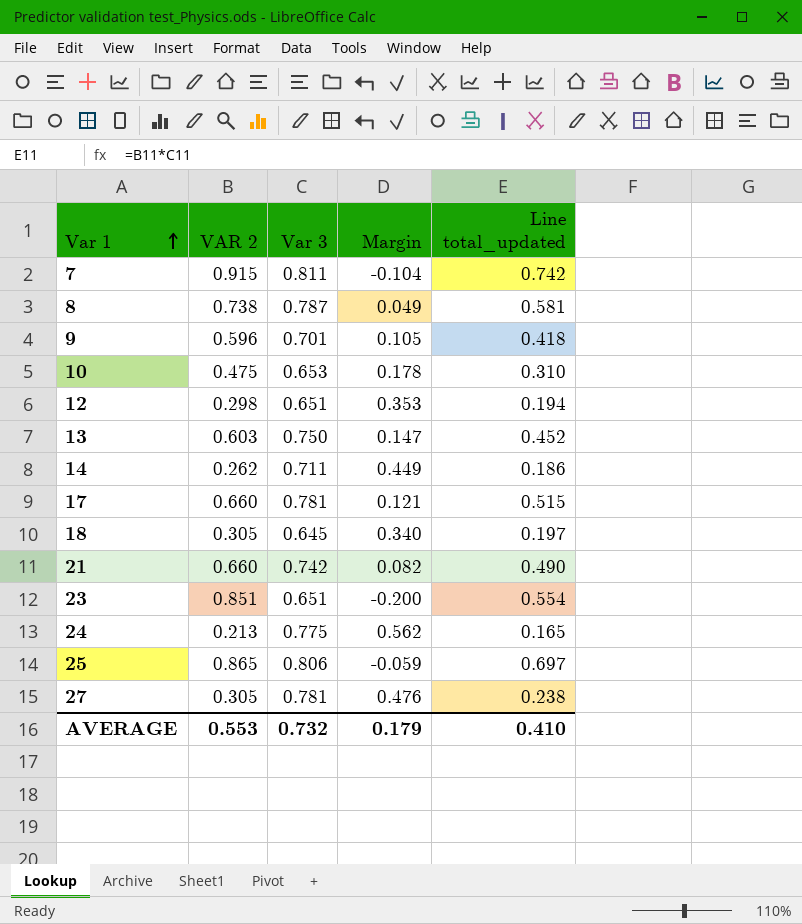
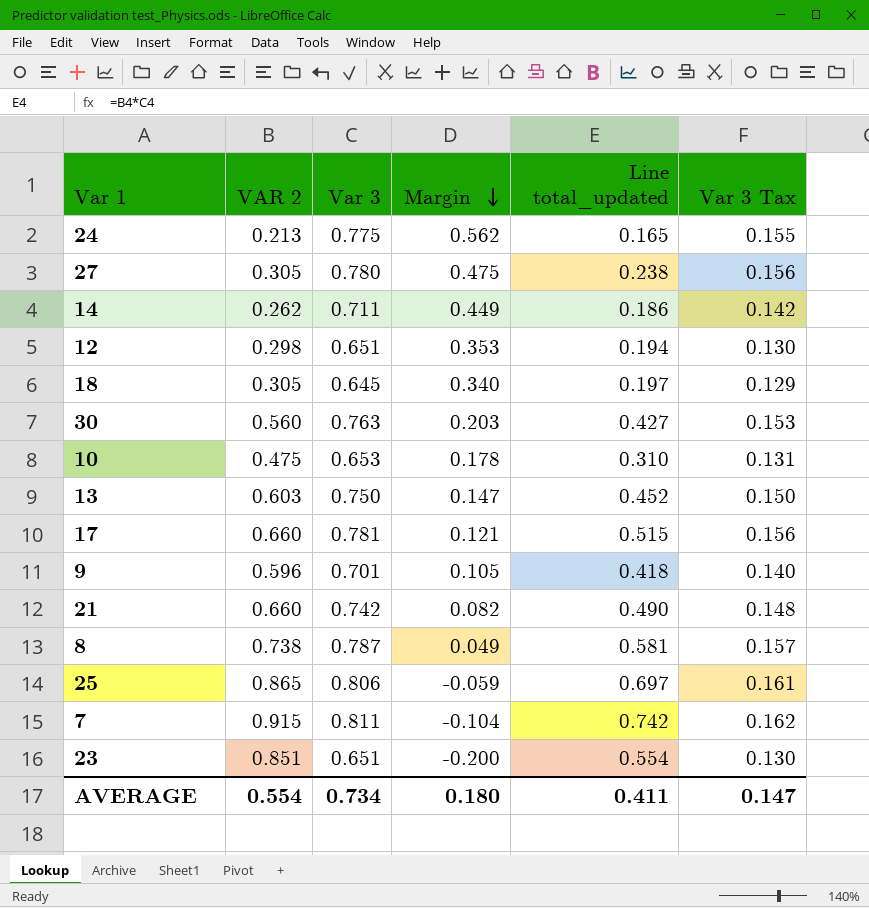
row order: Var 1 ascending -> Margin descending
column Var 3 Tax | formula: none -> [Var 3] * 0.2
27 | Var 3: 0.781 -> 0.780
27 | Margin: 0.476 -> 0.475
row 30: none -> 0.560 | 0.763 | 0.203 | 0.427 | 0.153
AVERAGE | VAR 2: 0.553 -> 0.554
AVERAGE | Var 3: 0.732 -> 0.734
AVERAGE | Margin: 0.179 -> 0.180
AVERAGE | Line total_updated: 0.410 -> 0.411

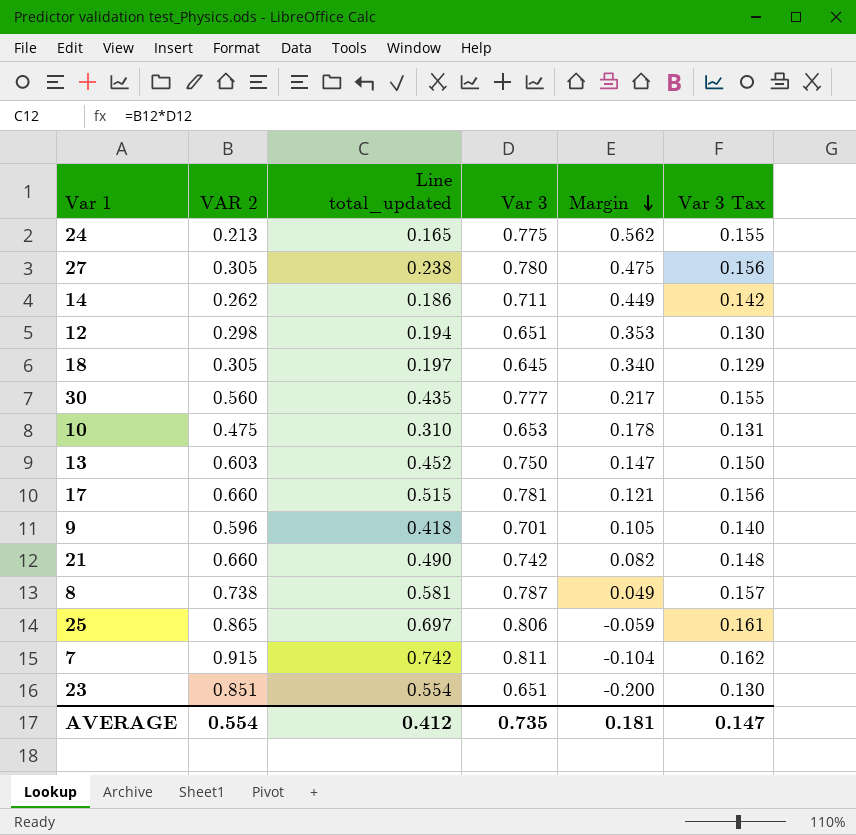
column Line total_updated | position: 5 -> 3
30 | Line total_updated: 0.427 -> 0.435
30 | Var 3: 0.763 -> 0.777
30 | Margin: 0.203 -> 0.217
30 | Var 3 Tax: 0.153 -> 0.155
AVERAGE | Line total_updated: 0.411 -> 0.412
AVERAGE | Var 3: 0.734 -> 0.735
AVERAGE | Margin: 0.180 -> 0.181

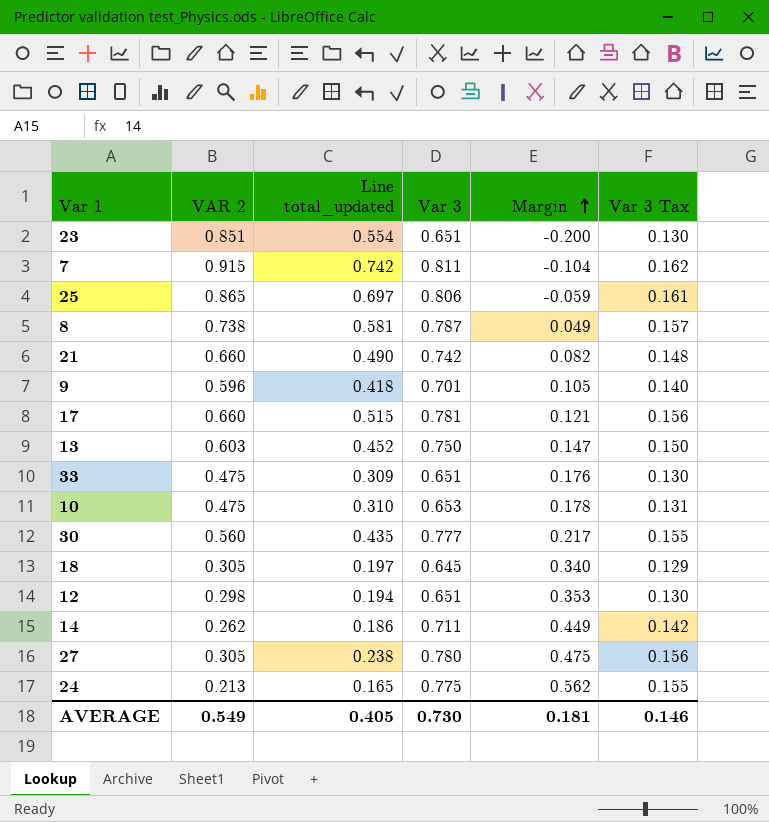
row order: Margin descending -> Margin ascending
row 33: none -> 0.475 | 0.309 | 0.651 | 0.176 | 0.130
AVERAGE | VAR 2: 0.554 -> 0.549
AVERAGE | Line total_updated: 0.412 -> 0.405
AVERAGE | Var 3: 0.735 -> 0.730
AVERAGE | Var 3 Tax: 0.147 -> 0.146

